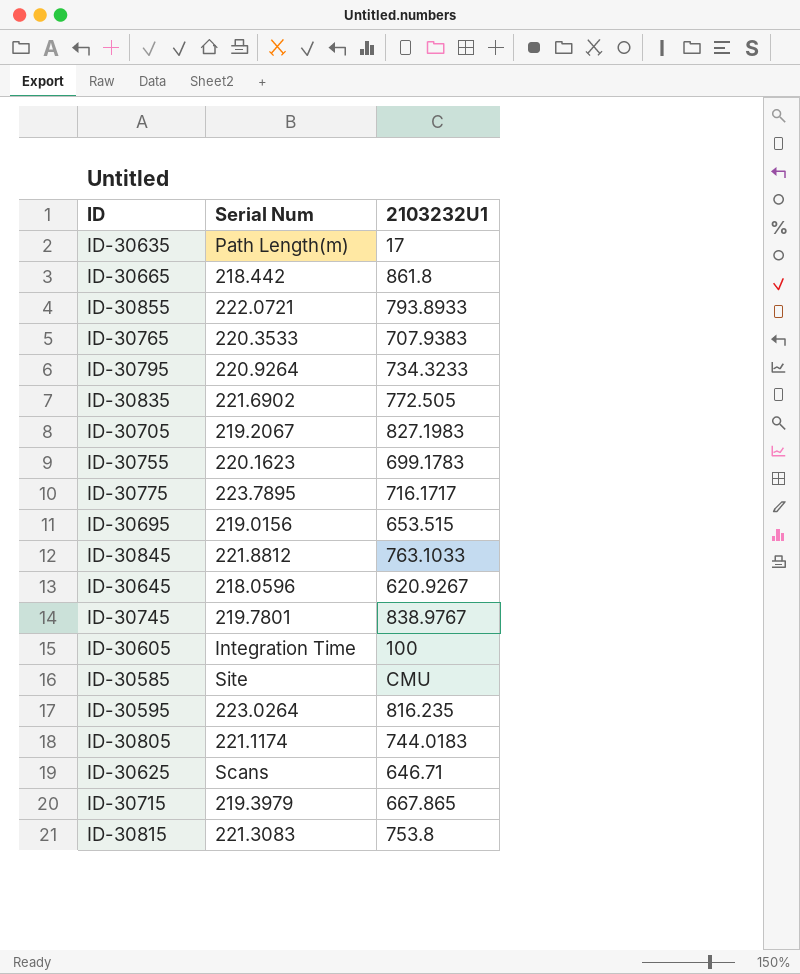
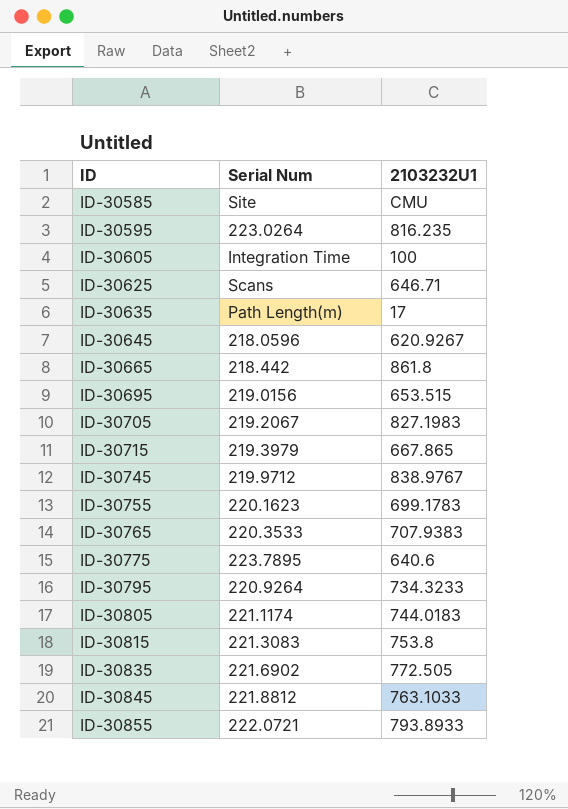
row order: none -> ID ascending
ID-30745 | Serial Num: 219.7801 -> 219.9712
ID-30775 | 2103232U1: 716.1717 -> 640.6

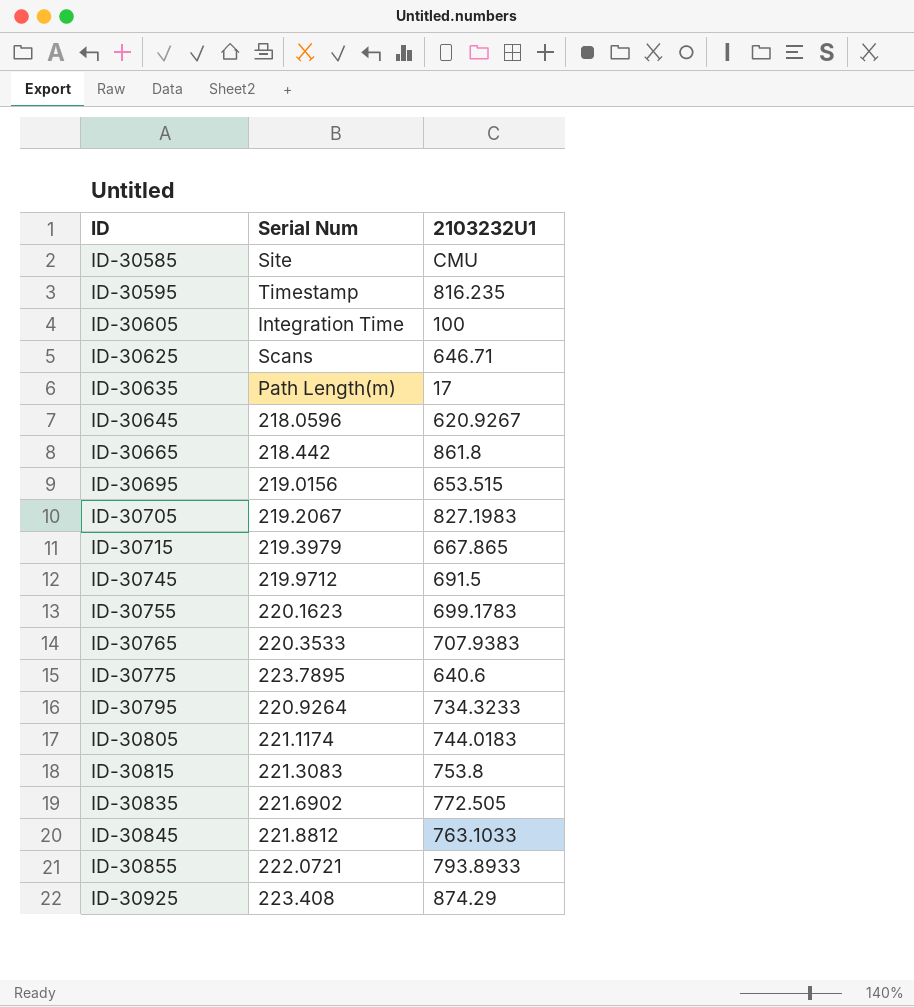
ID-30595 | Serial Num: 223.0264 -> Timestamp
ID-30745 | 2103232U1: 838.9767 -> 691.5
row ID-30925: none -> 223.408 | 874.29

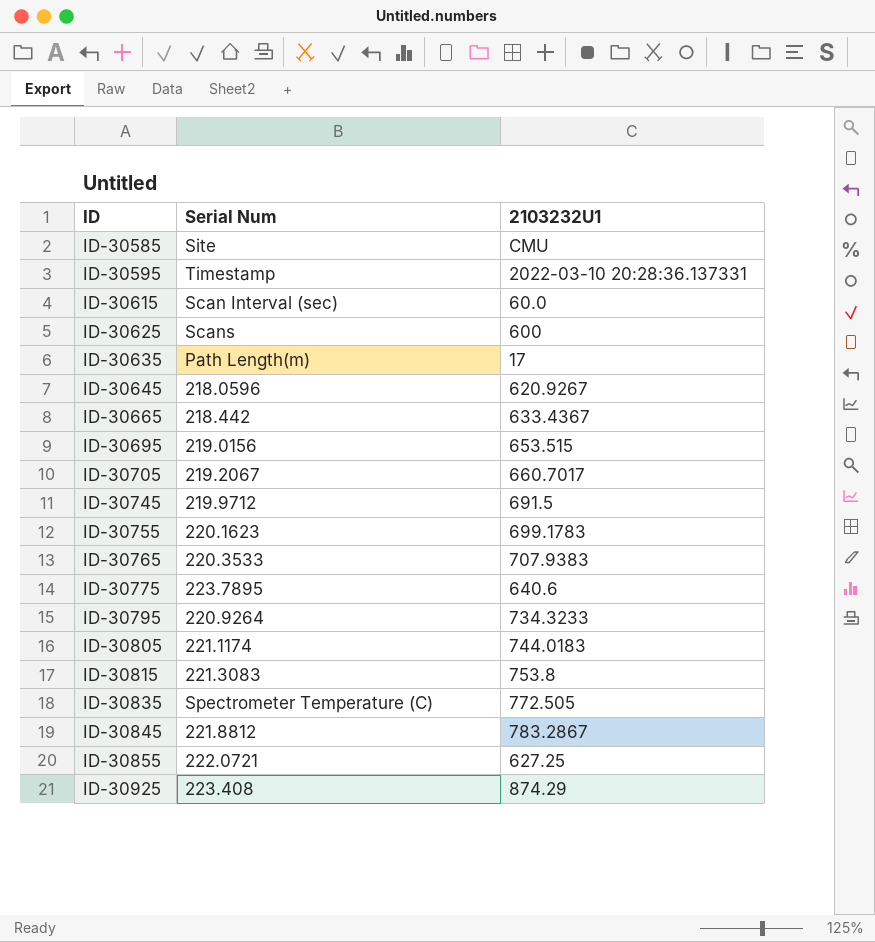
row ID-30605: Integration Time | 100 -> none
row ID-30715: 219.3979 | 667.865 -> none
ID-30595 | 2103232U1: 816.235 -> 2022-03-10 20:28:36.137331
row ID-30615: none -> Scan Interval (sec) | 60.0
ID-30625 | 2103232U1: 646.71 -> 600
ID-30665 | 2103232U1: 861.8 -> 633.4367
ID-30705 | 2103232U1: 827.1983 -> 660.7017
ID-30835 | Serial Num: 221.6902 -> Spectrometer Temperature (C)
ID-30845 | 2103232U1: 763.1033 -> 783.2867
ID-30855 | 2103232U1: 793.8933 -> 627.25

